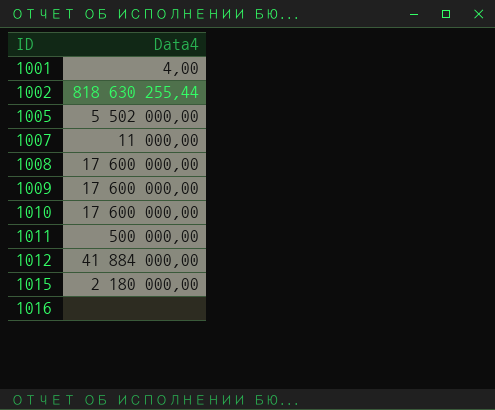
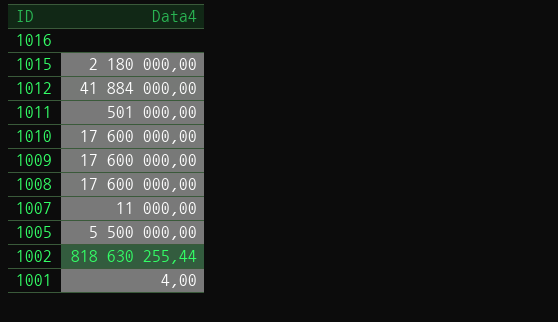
row order: ID ascending -> ID descending
1011 | Data4: 500 000,00 -> 501 000,00
1005 | Data4: 5 502 000,00 -> 5 500 000,00

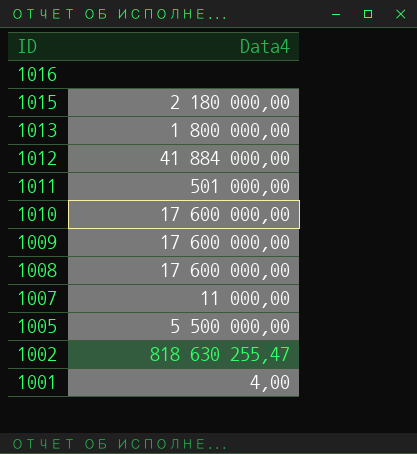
row 1013: none -> 1 800 000,00
1002 | Data4: 818 630 255,44 -> 818 630 255,47

